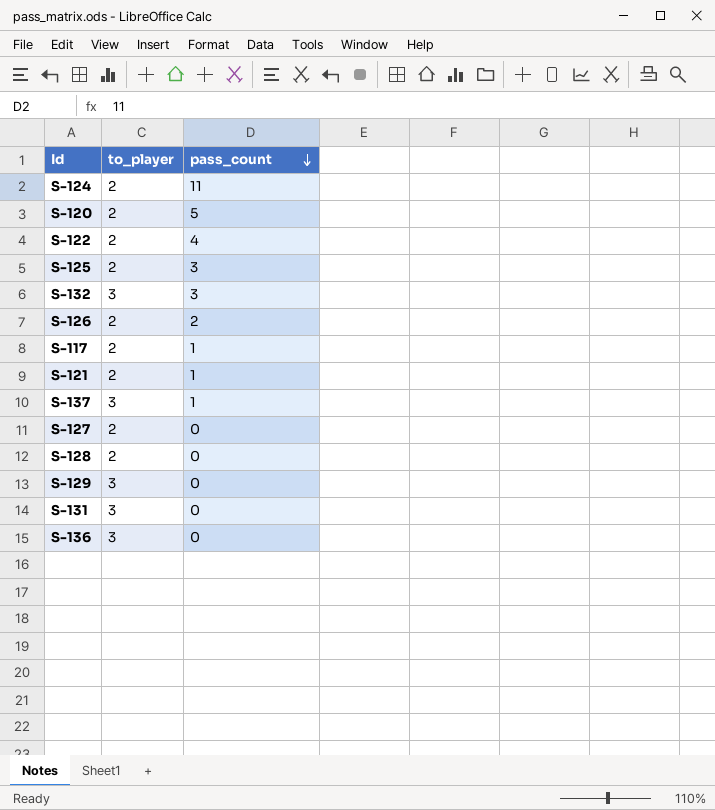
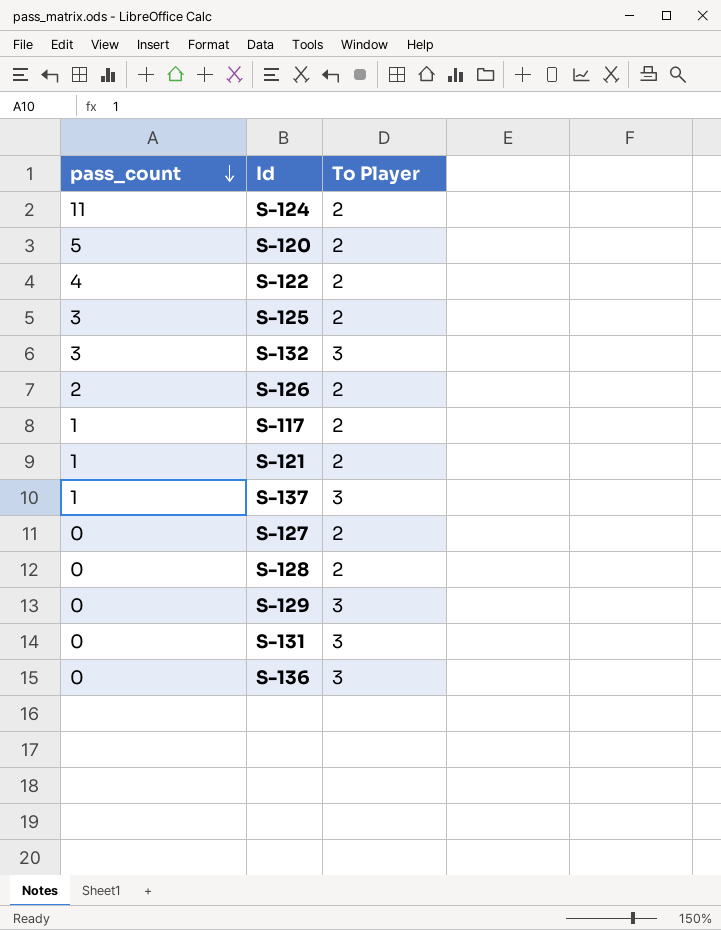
column pass_count | position: 3 -> 1
column name: to_player -> To Player

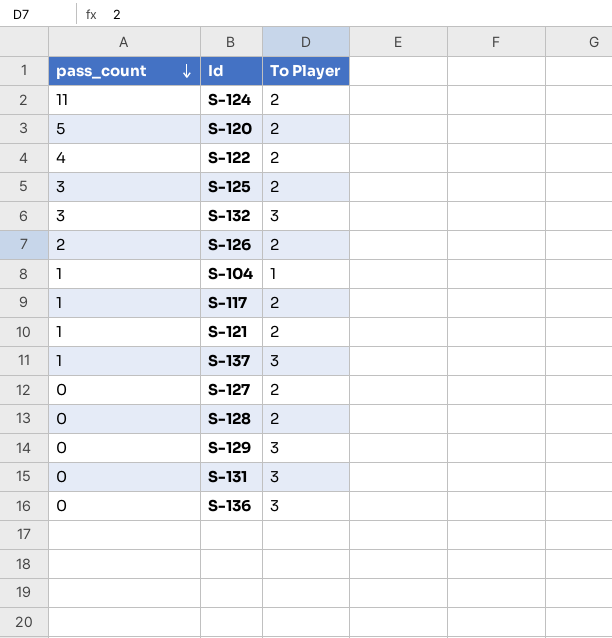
row S-104: none -> 1 | 1

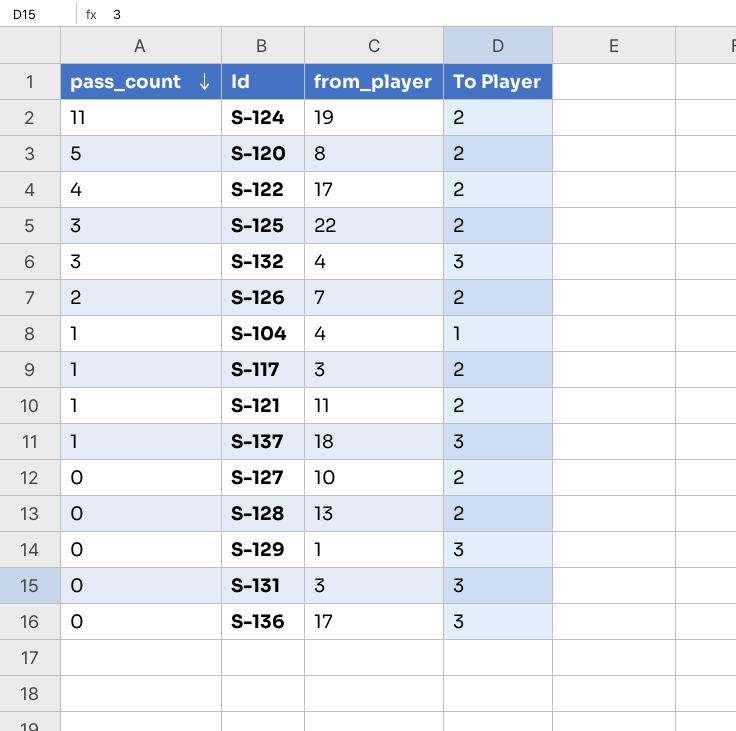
column from_player | position: none -> 3

